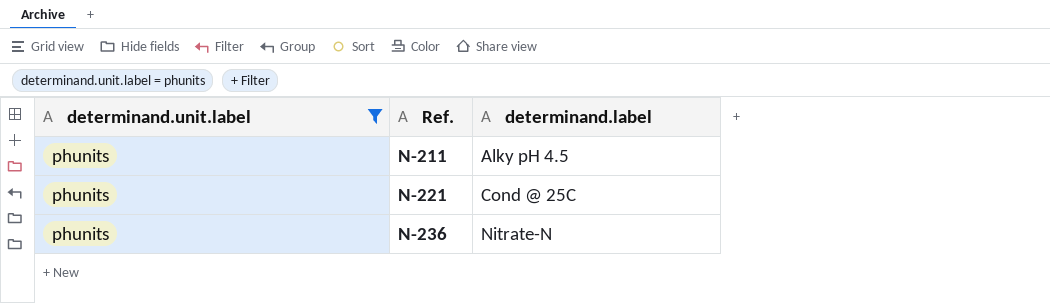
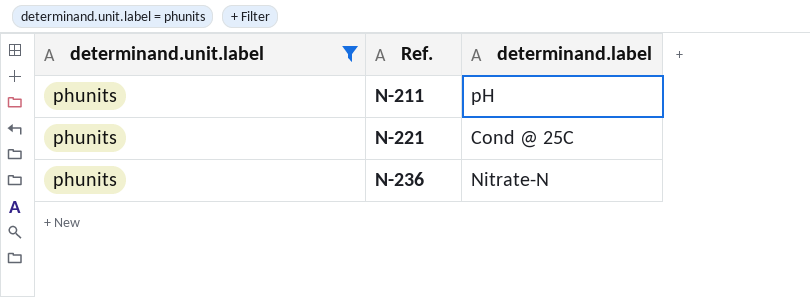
N-211 | determinand.label: Alky pH 4.5 -> pH

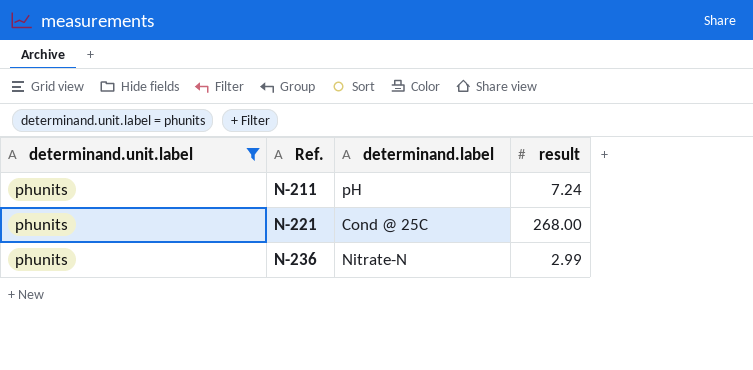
column result | position: none -> 4

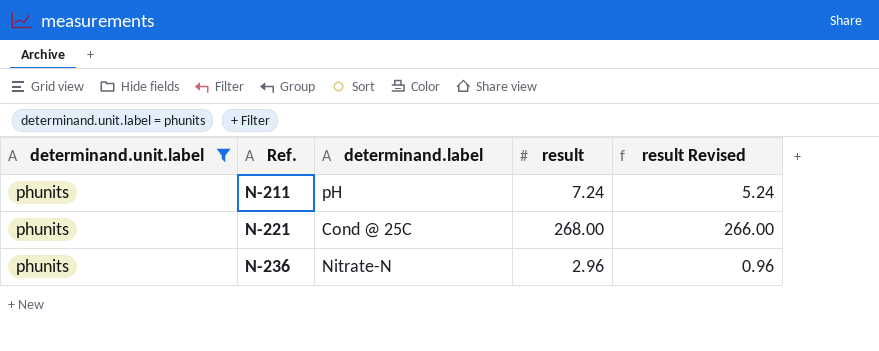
column result Revised | formula: none -> [result] - 2
N-236 | result: 2.99 -> 2.96

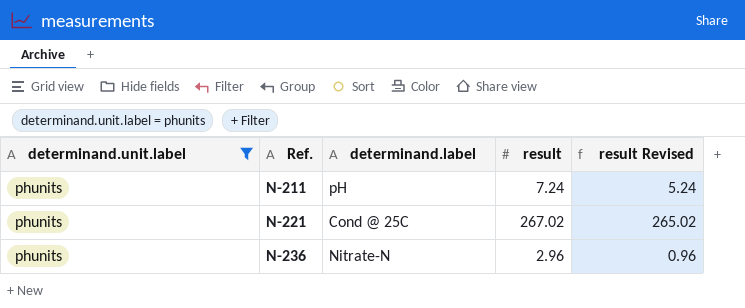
N-221 | result: 268.00 -> 267.02
N-221 | result Revised: 266.00 -> 265.02

